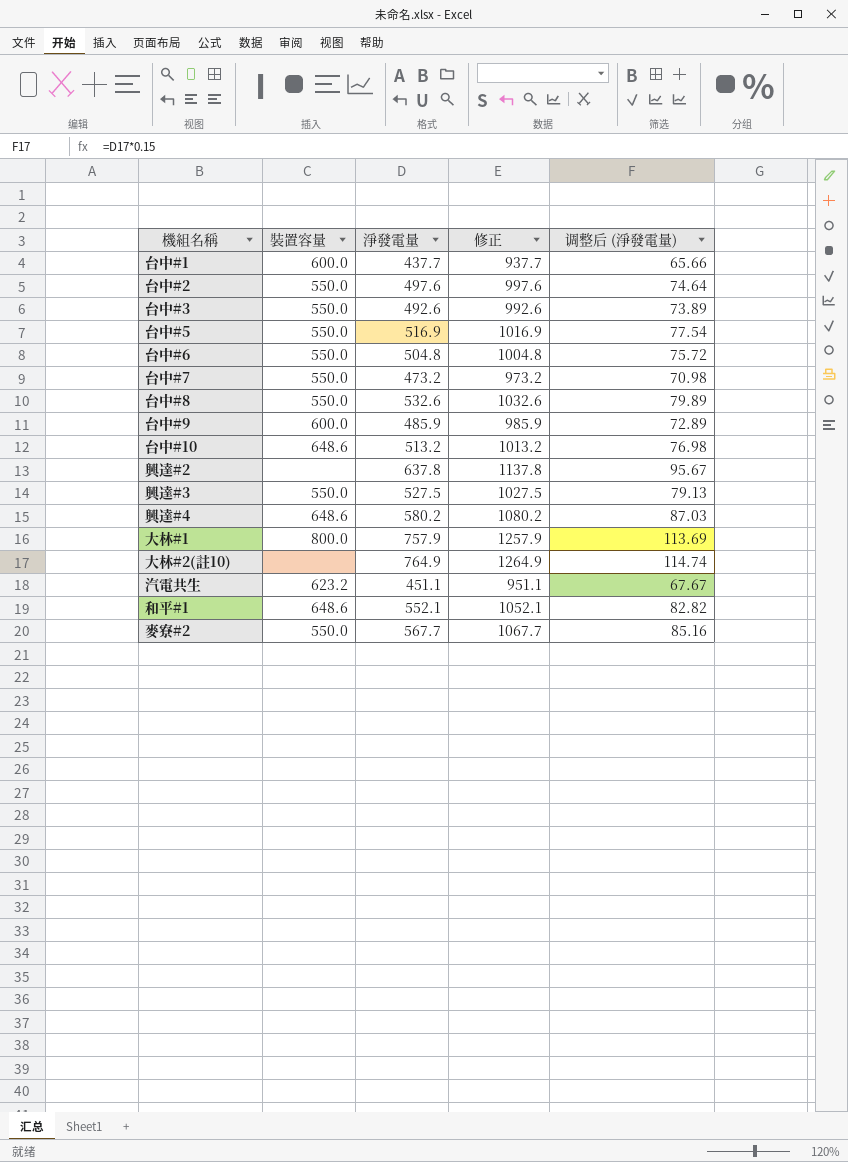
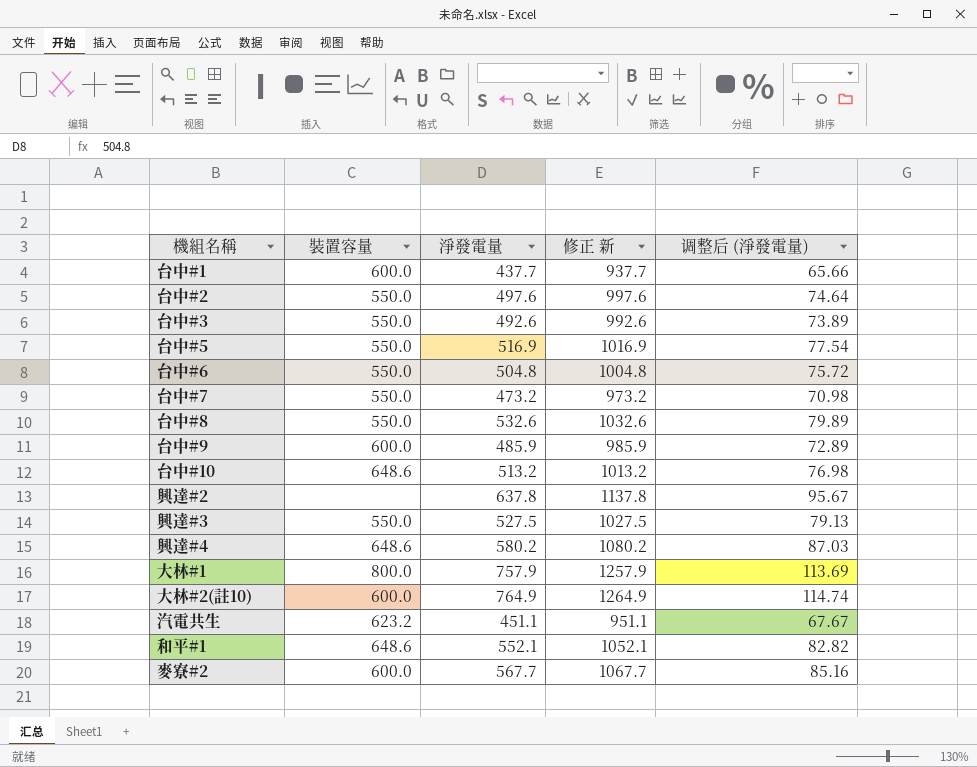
column name: 修正 -> 修正 新
大林#2(註10) | 裝置容量: none -> 600.0
麥寮#2 | 裝置容量: 550.0 -> 600.0

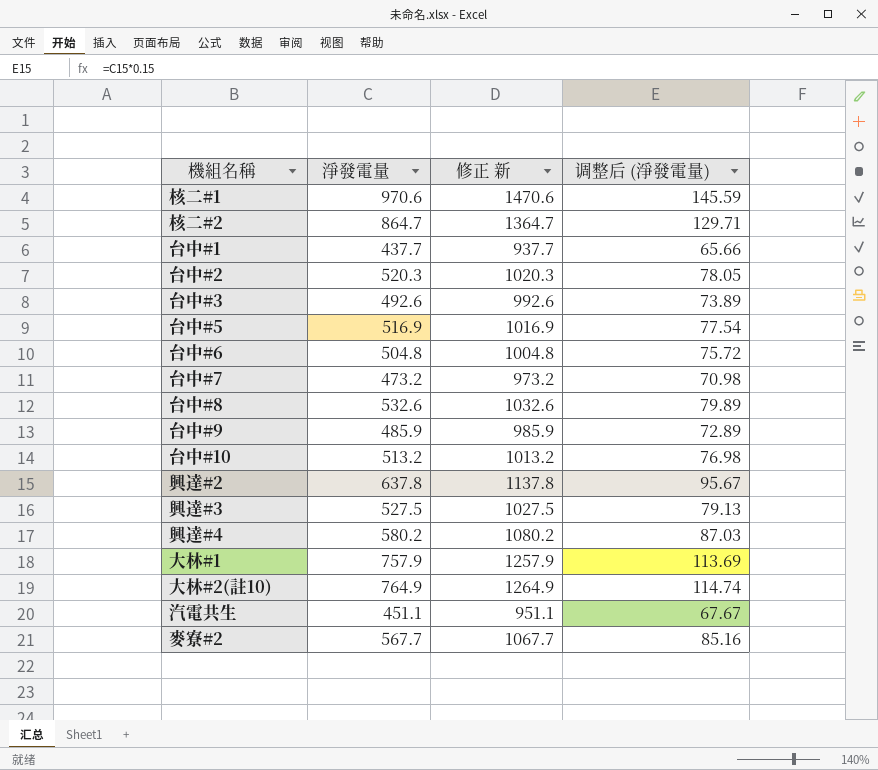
column 裝置容量 | position: 2 -> none
row 和平#1: 648.6 | 552.1 | 1052.1 | 82.82 -> none
row 核二#1: none -> 970.6 | 1470.6 | 145.59
row 核二#2: none -> 864.7 | 1364.7 | 129.71
台中#2 | 淨發電量: 497.6 -> 520.3
台中#2 | 修正 新: 997.6 -> 1020.3
台中#2 | 调整后 (淨發電量): 74.64 -> 78.05

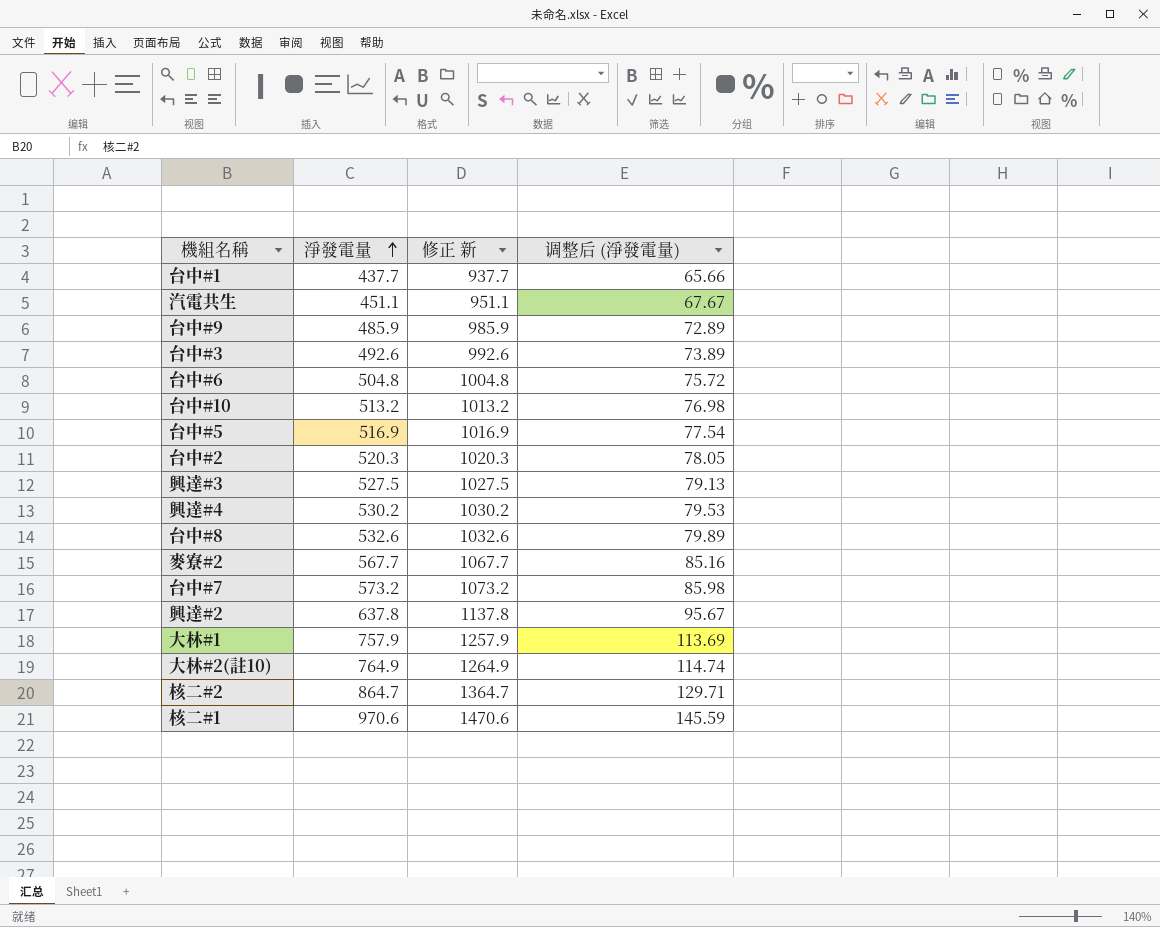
row order: none -> 淨發電量 ascending
興達#4 | 淨發電量: 580.2 -> 530.2
興達#4 | 修正 新: 1080.2 -> 1030.2
興達#4 | 调整后 (淨發電量): 87.03 -> 79.53
台中#7 | 淨發電量: 473.2 -> 573.2
台中#7 | 修正 新: 973.2 -> 1073.2
台中#7 | 调整后 (淨發電量): 70.98 -> 85.98

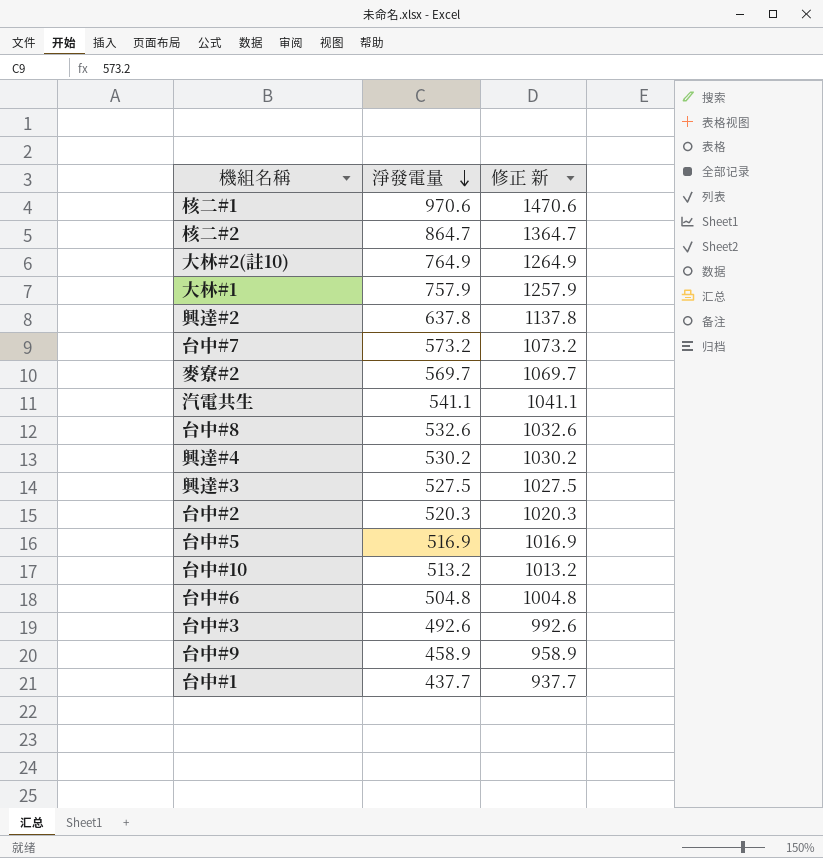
row order: 淨發電量 ascending -> 淨發電量 descending
column 调整后 (淨發電量) | formula: [淨發電量] * 0.15 -> none
麥寮#2 | 淨發電量: 567.7 -> 569.7
麥寮#2 | 修正 新: 1067.7 -> 1069.7
汽電共生 | 淨發電量: 451.1 -> 541.1
汽電共生 | 修正 新: 951.1 -> 1041.1
台中#9 | 淨發電量: 485.9 -> 458.9
台中#9 | 修正 新: 985.9 -> 958.9

